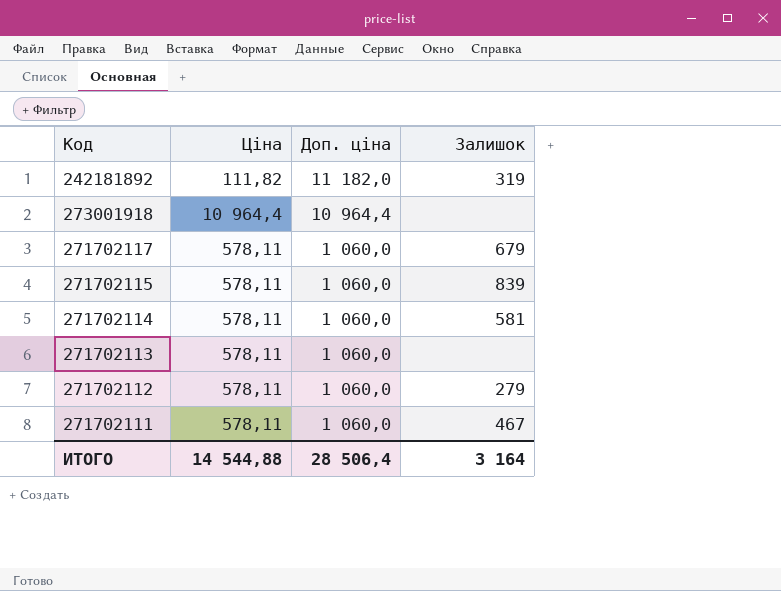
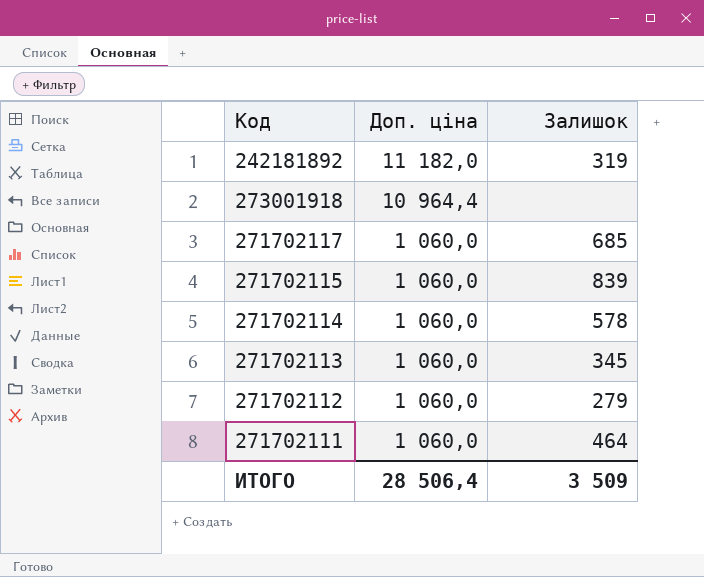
column Ціна | position: 2 -> none
271702117 | Залишок: 679 -> 685
271702114 | Залишок: 581 -> 578
271702113 | Залишок: none -> 345
271702111 | Залишок: 467 -> 464
ИТОГО | Залишок: 3 164 -> 3 509

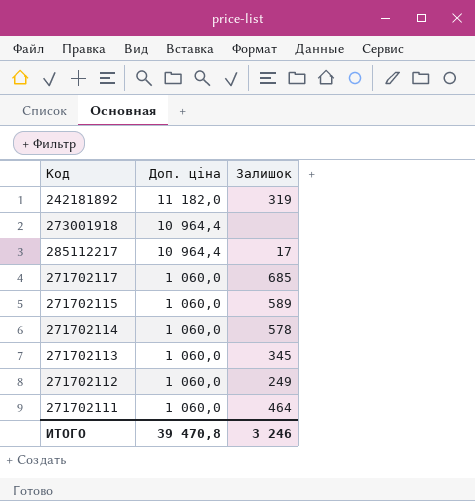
row 285112217: none -> 10 964,4 | 17
271702115 | Залишок: 839 -> 589
271702112 | Залишок: 279 -> 249
ИТОГО | Доп. ціна: 28 506,4 -> 39 470,8
ИТОГО | Залишок: 3 509 -> 3 246

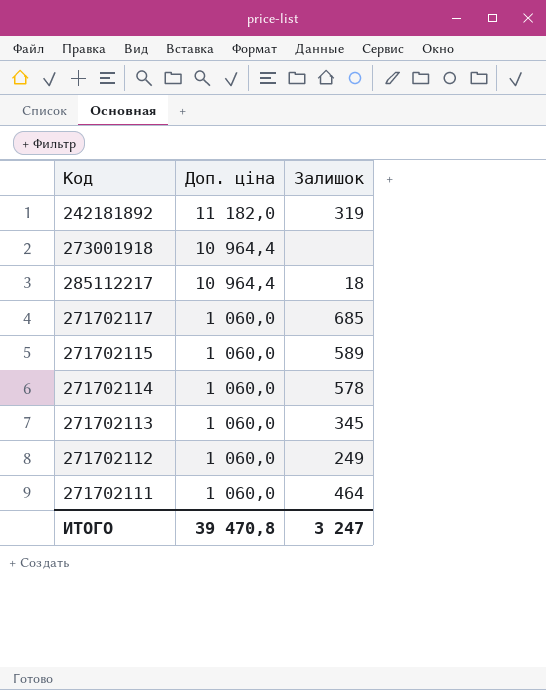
285112217 | Залишок: 17 -> 18
ИТОГО | Залишок: 3 246 -> 3 247

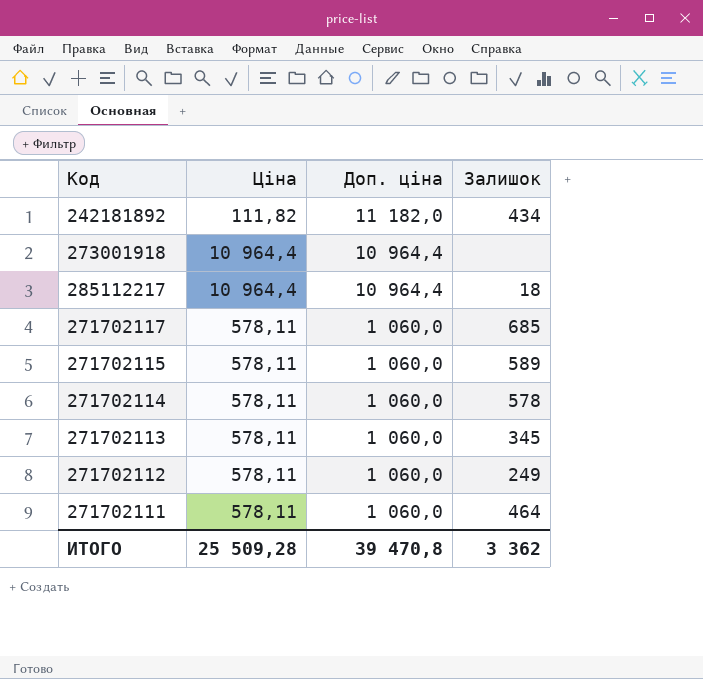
column Ціна | position: none -> 2
242181892 | Залишок: 319 -> 434
ИТОГО | Залишок: 3 247 -> 3 362

